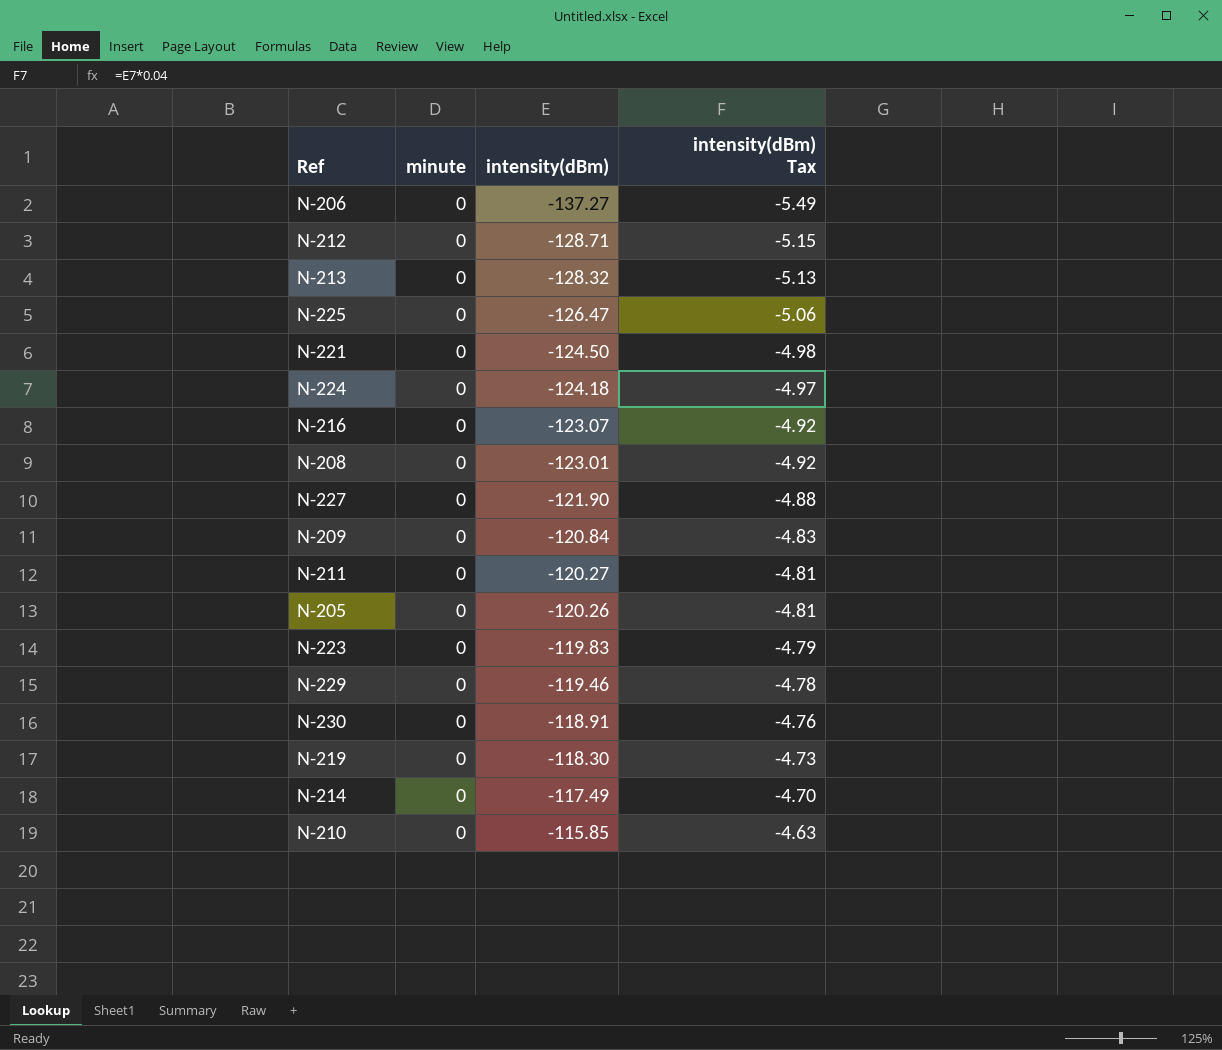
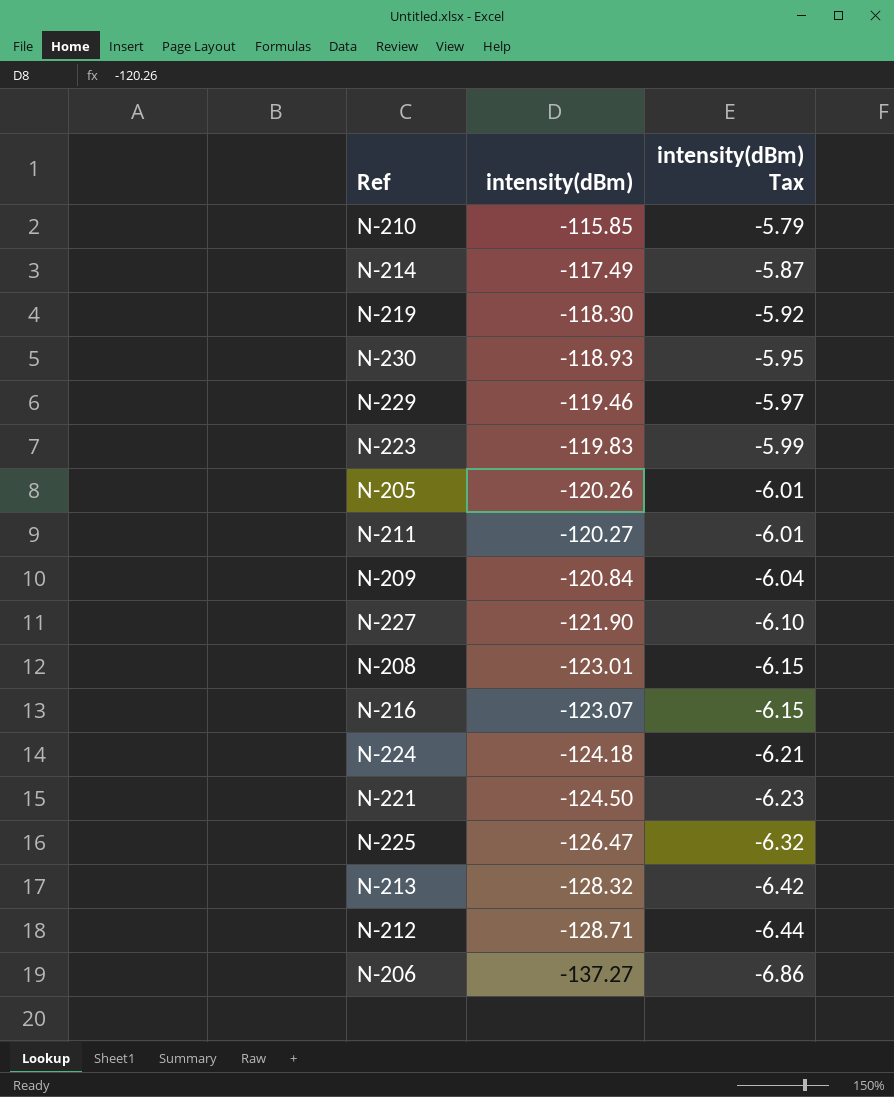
row order: intensity(dBm) ascending -> intensity(dBm) descending
column minute | position: 2 -> none
column intensity(dBm) Tax | formula: [intensity(dBm)] * 0.04 -> [intensity(dBm)] * 0.05
N-230 | intensity(dBm): -118.91 -> -118.93

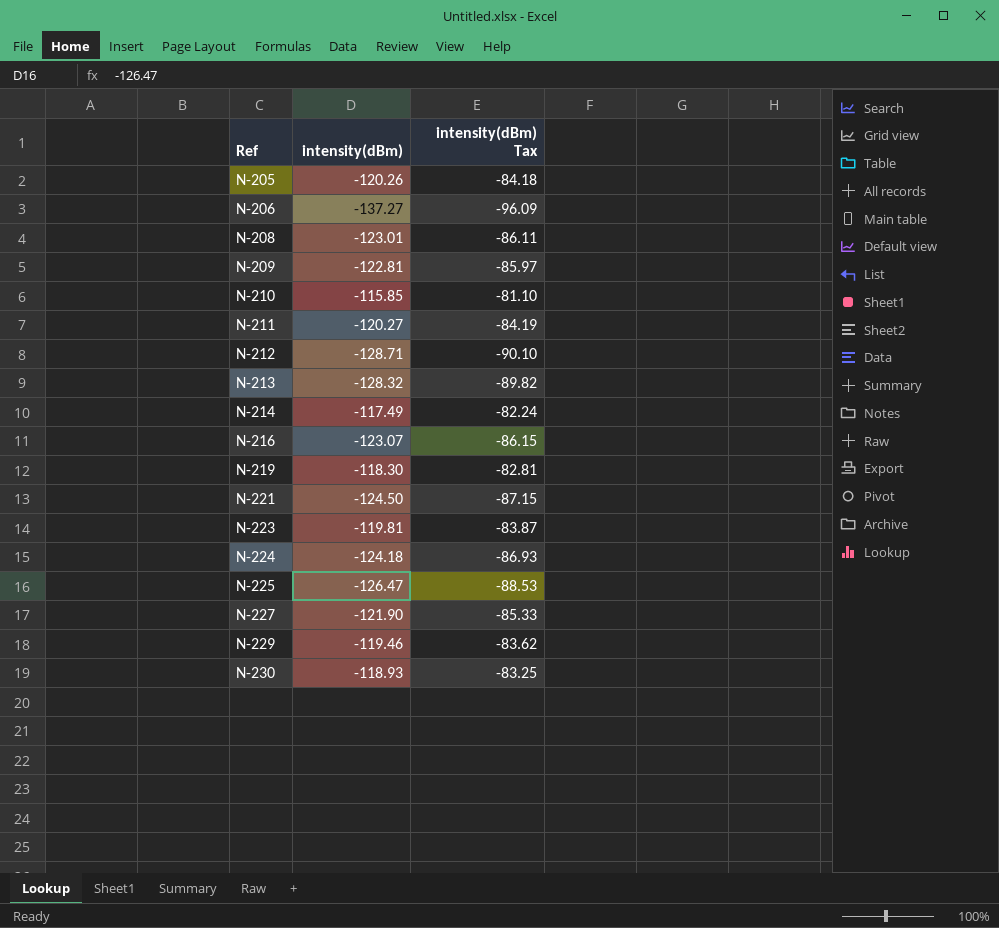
row order: intensity(dBm) descending -> Ref ascending
column intensity(dBm) Tax | formula: [intensity(dBm)] * 0.05 -> [intensity(dBm)] * 0.7
N-209 | intensity(dBm): -120.84 -> -122.81
N-223 | intensity(dBm): -119.83 -> -119.81

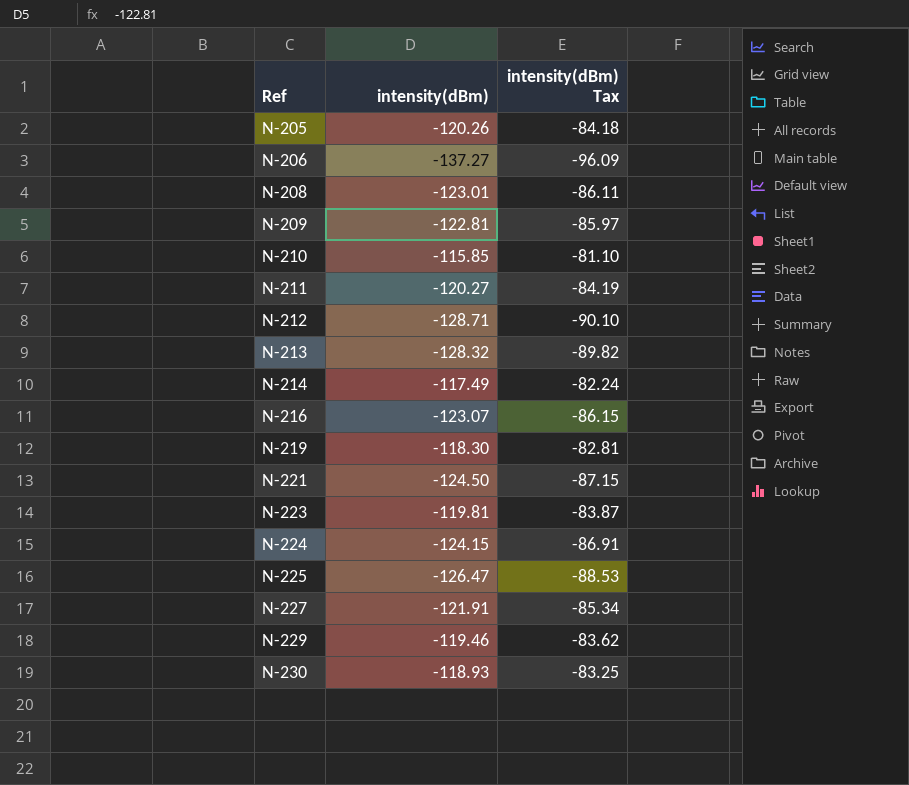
N-224 | intensity(dBm): -124.18 -> -124.15
N-224 | intensity(dBm) Tax: -86.93 -> -86.91
N-227 | intensity(dBm): -121.90 -> -121.91
N-227 | intensity(dBm) Tax: -85.33 -> -85.34

